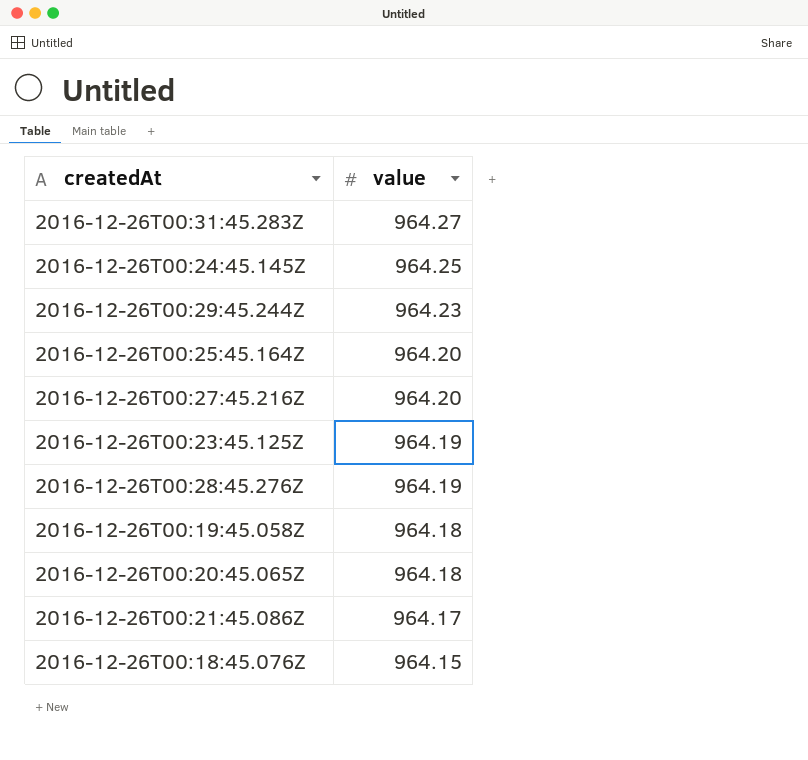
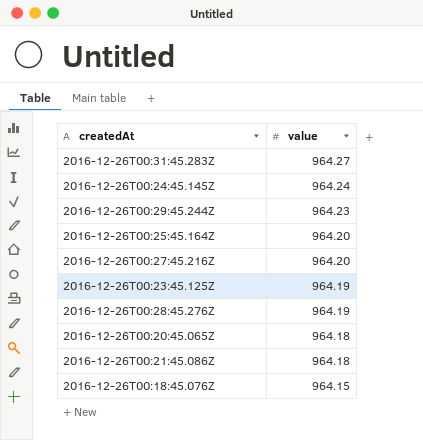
row 2016-12-26T00:19:45.058Z: 964.18 -> none
2016-12-26T00:24:45.145Z | value: 964.25 -> 964.24
2016-12-26T00:21:45.086Z | value: 964.17 -> 964.18

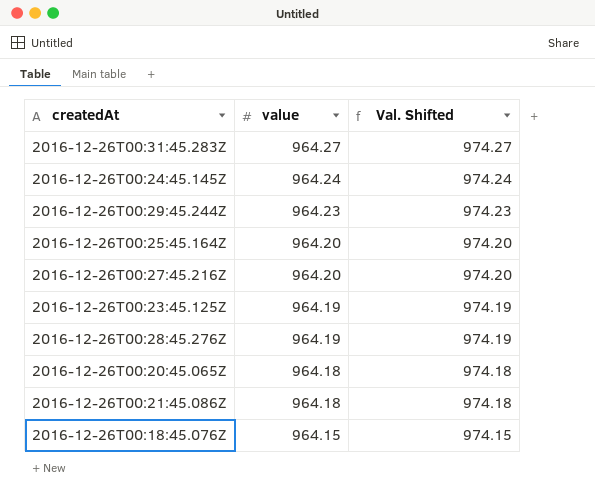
column Val. Shifted | formula: none -> [value] + 10

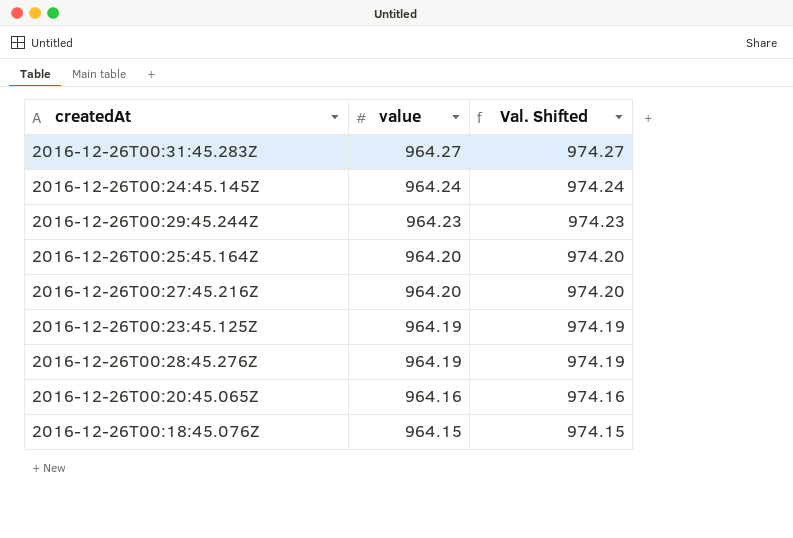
row 2016-12-26T00:21:45.086Z: 964.18 | 974.18 -> none
2016-12-26T00:20:45.065Z | value: 964.18 -> 964.16
2016-12-26T00:20:45.065Z | Val. Shifted: 974.18 -> 974.16

